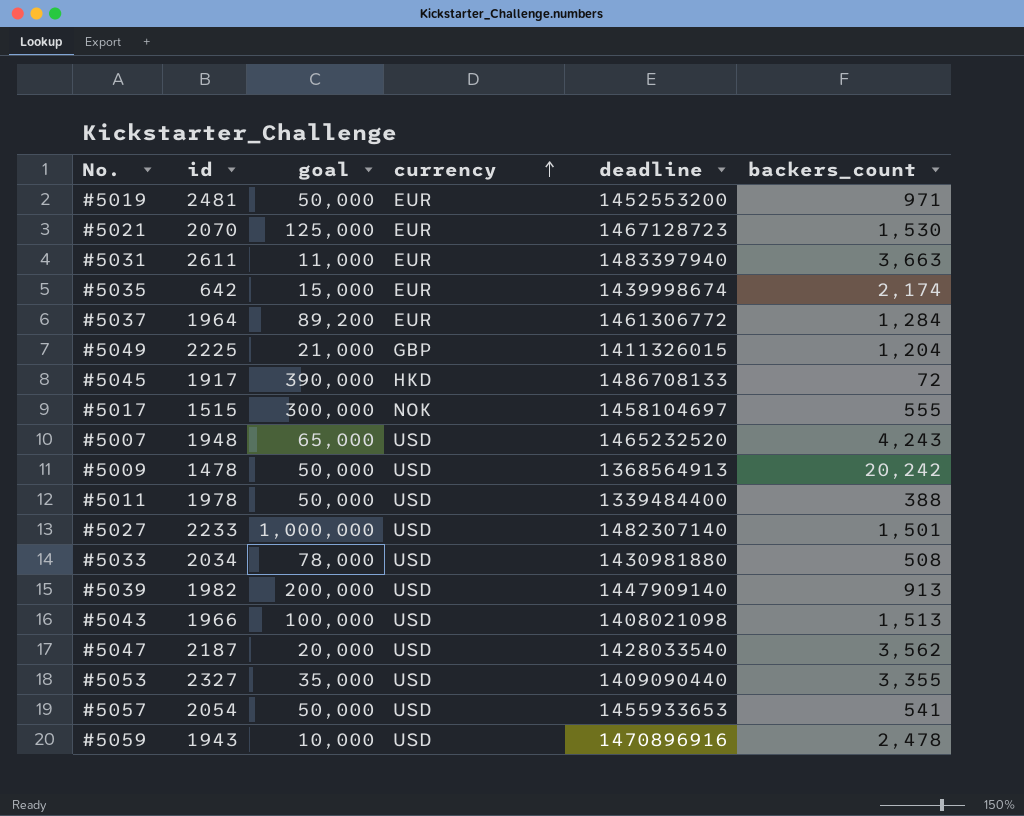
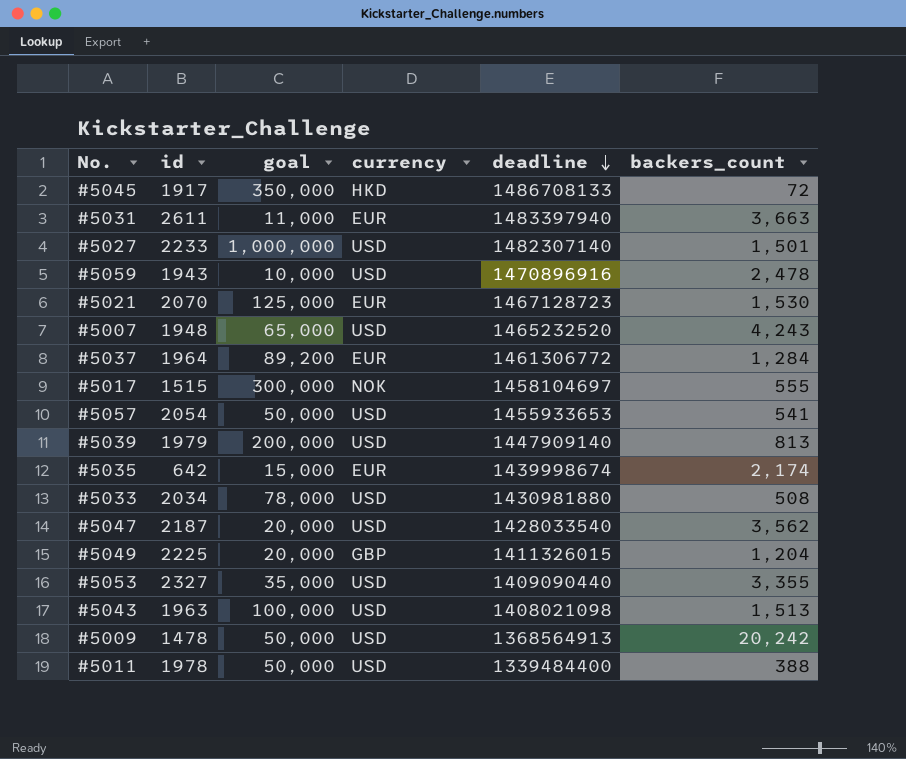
row order: currency ascending -> deadline descending
row #5019: 2481 | 50,000 | EUR | 1452553200 | 971 -> none
#5045 | goal: 390,000 -> 350,000
#5039 | id: 1982 -> 1979
#5039 | backers_count: 913 -> 813
#5049 | goal: 21,000 -> 20,000
#5043 | id: 1966 -> 1963

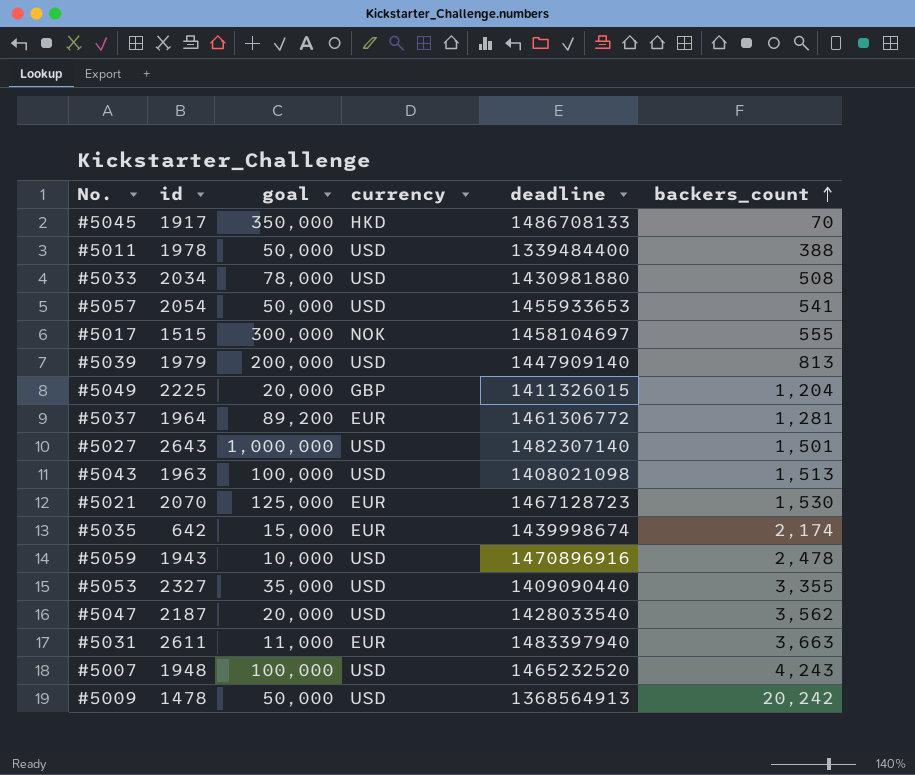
row order: deadline descending -> backers_count ascending
#5045 | backers_count: 72 -> 70
#5037 | backers_count: 1,284 -> 1,281
#5027 | id: 2233 -> 2643
#5007 | goal: 65,000 -> 100,000

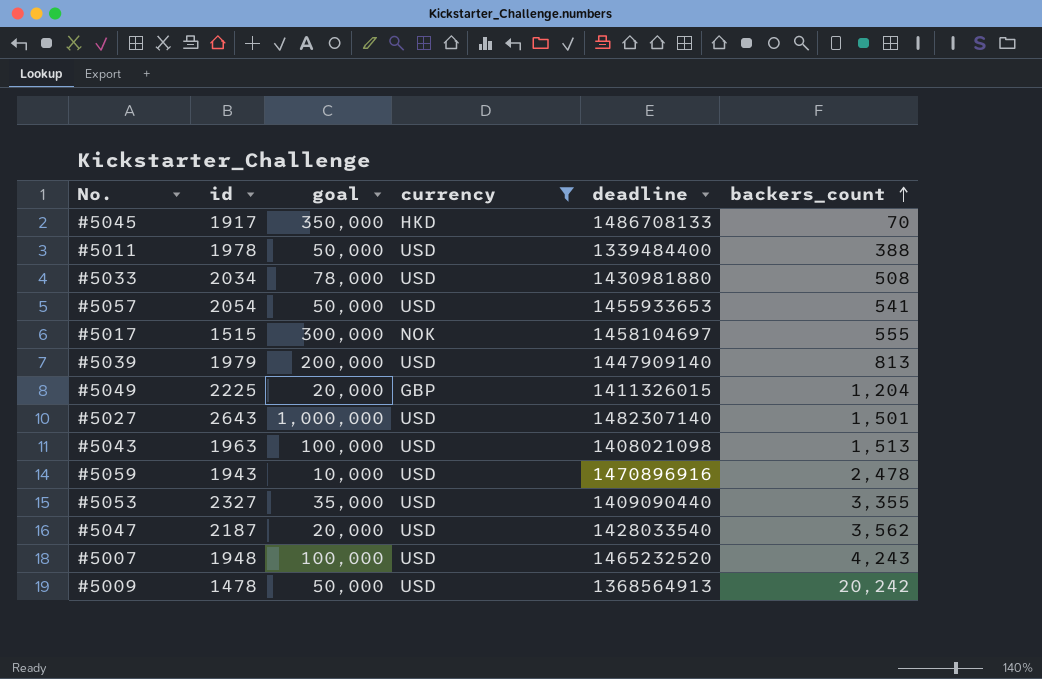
filter: none -> currency != EUR

